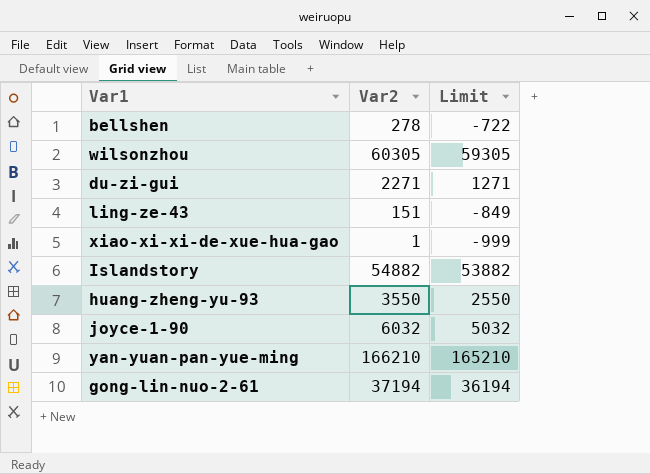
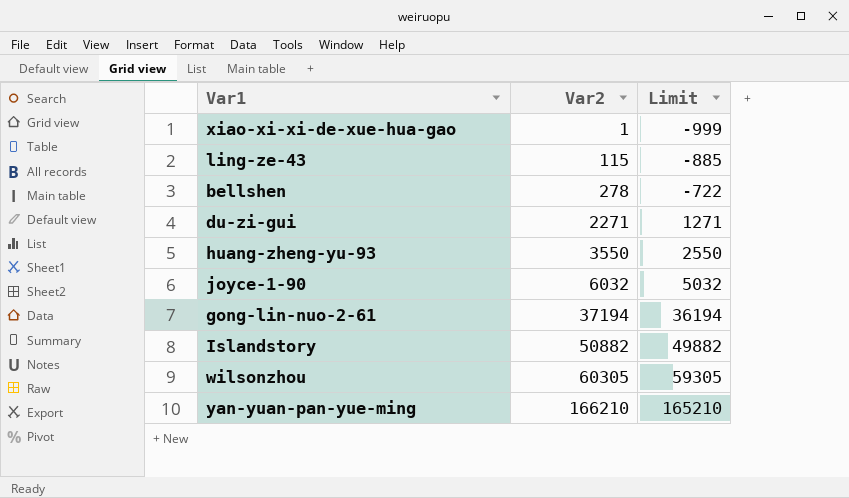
row order: none -> Var2 ascending
ling-ze-43 | Var2: 151 -> 115
ling-ze-43 | Limit: -849 -> -885
Islandstory | Var2: 54882 -> 50882
Islandstory | Limit: 53882 -> 49882

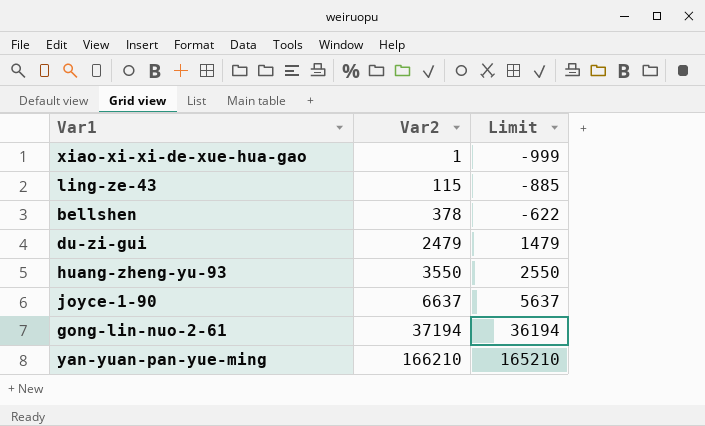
row Islandstory: 50882 | 49882 -> none
row wilsonzhou: 60305 | 59305 -> none
bellshen | Var2: 278 -> 378
bellshen | Limit: -722 -> -622
du-zi-gui | Var2: 2271 -> 2479
du-zi-gui | Limit: 1271 -> 1479
joyce-1-90 | Var2: 6032 -> 6637
joyce-1-90 | Limit: 5032 -> 5637

